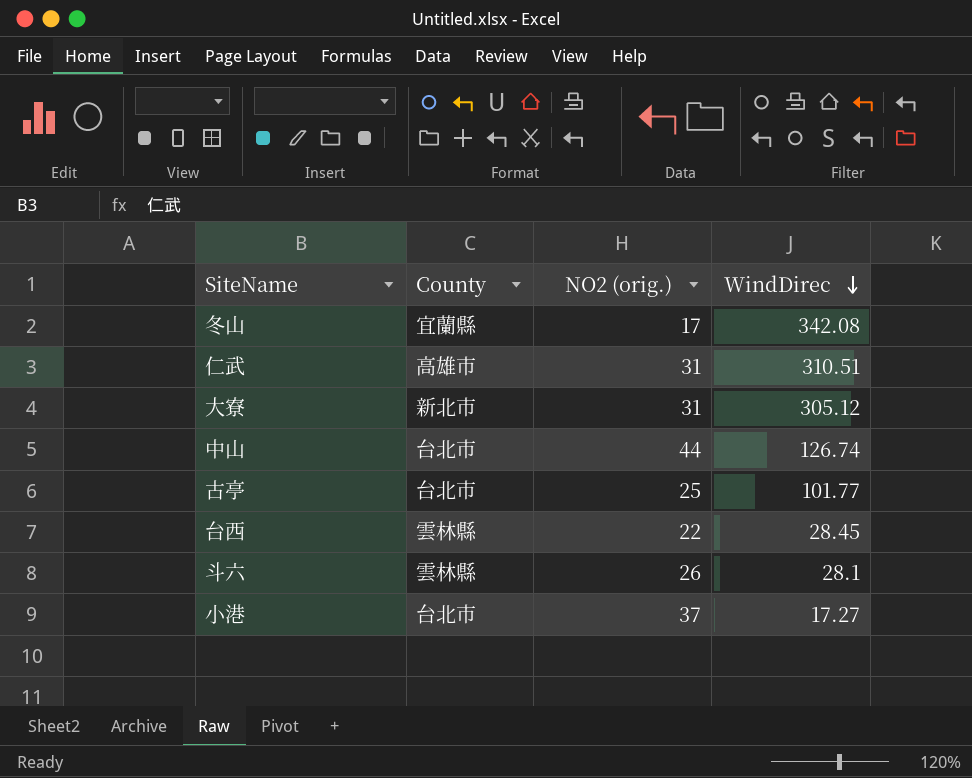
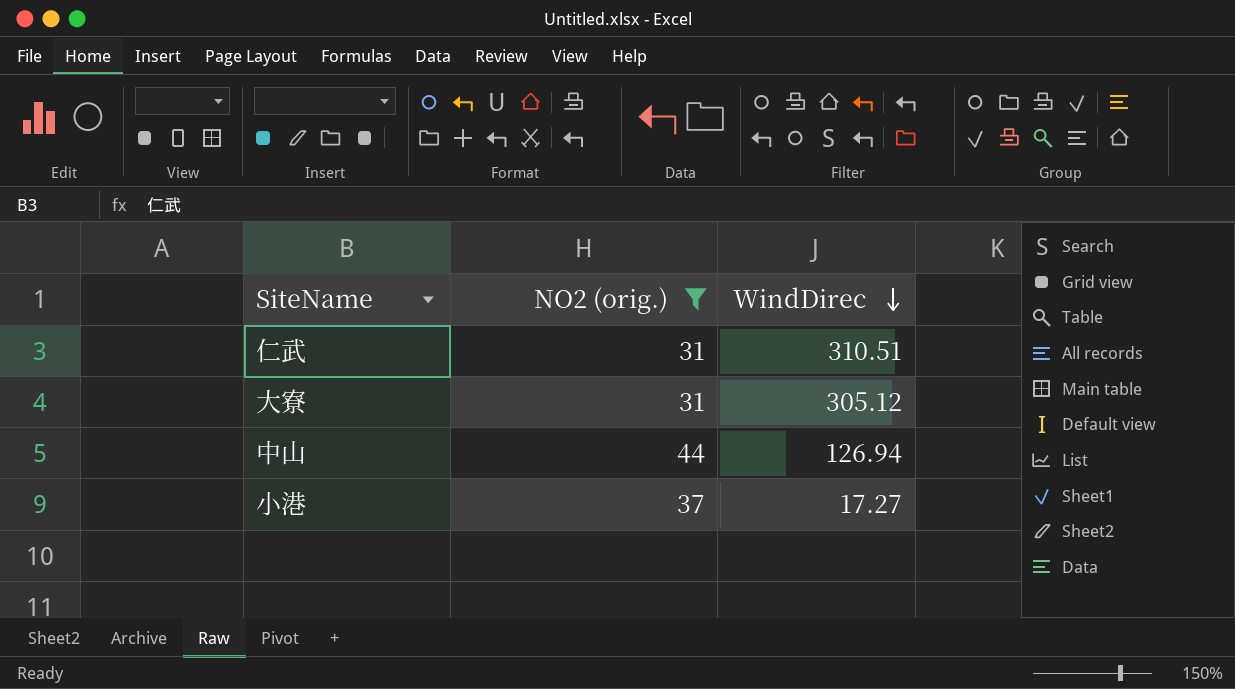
filter: none -> NO2 (orig.) >= 31
column County | position: 2 -> none
中山 | WindDirec: 126.74 -> 126.94

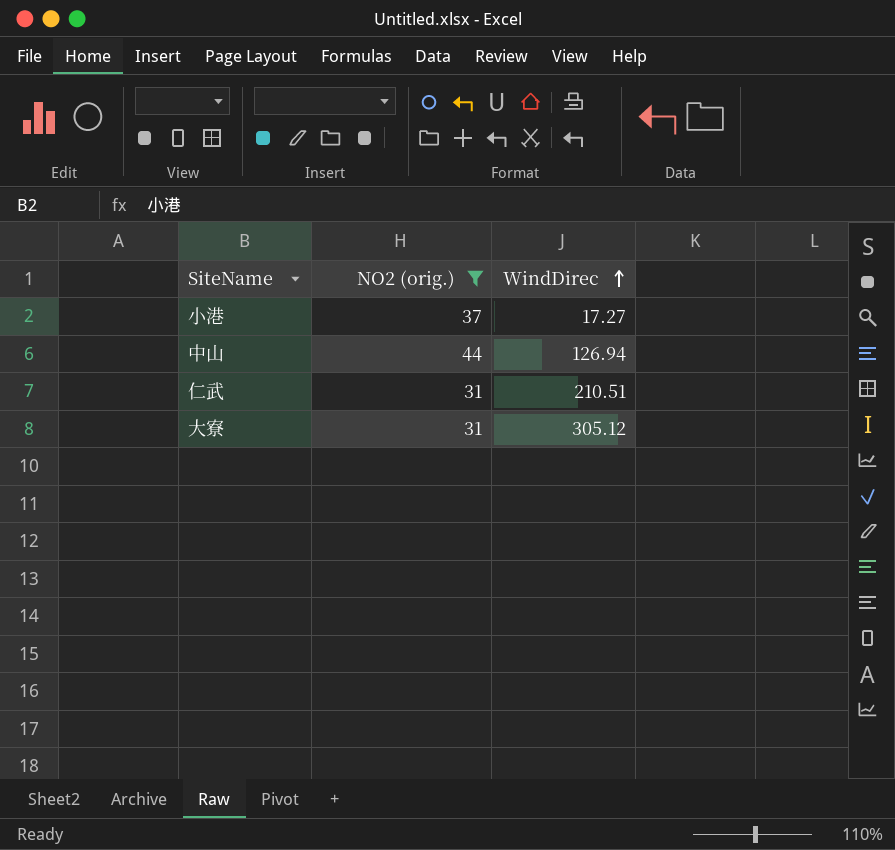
row order: WindDirec descending -> WindDirec ascending
仁武 | WindDirec: 310.51 -> 210.51

